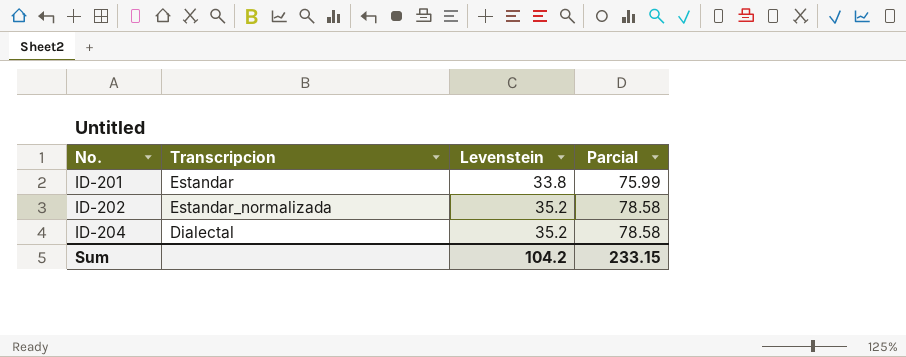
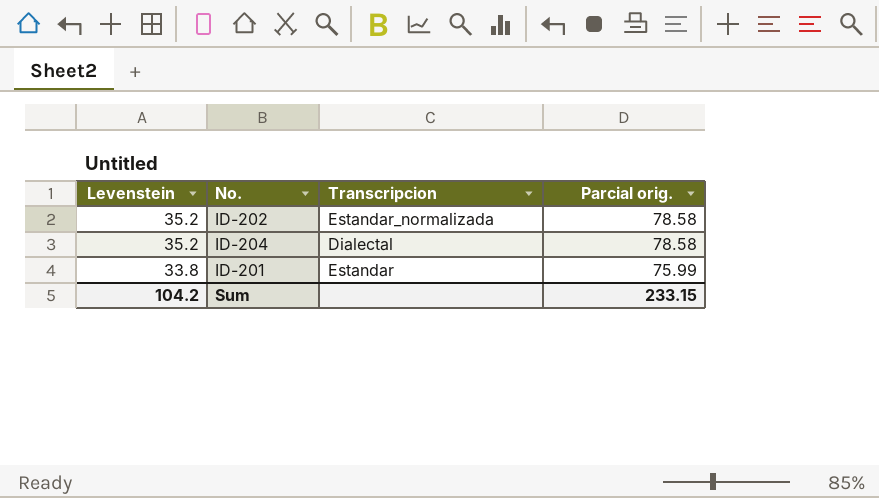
row order: No. ascending -> Levenstein descending
column Levenstein | position: 3 -> 1
column name: Parcial -> Parcial orig.

